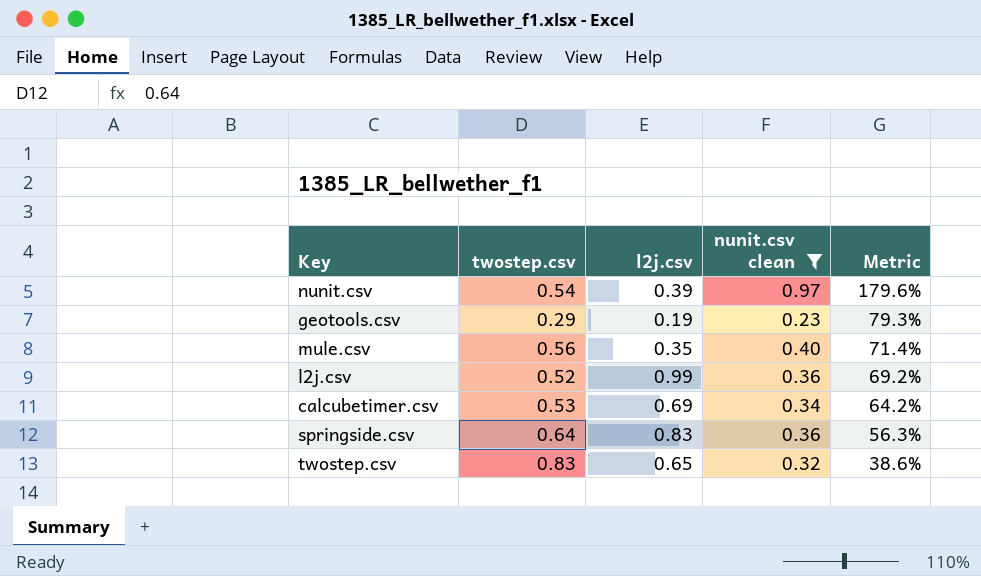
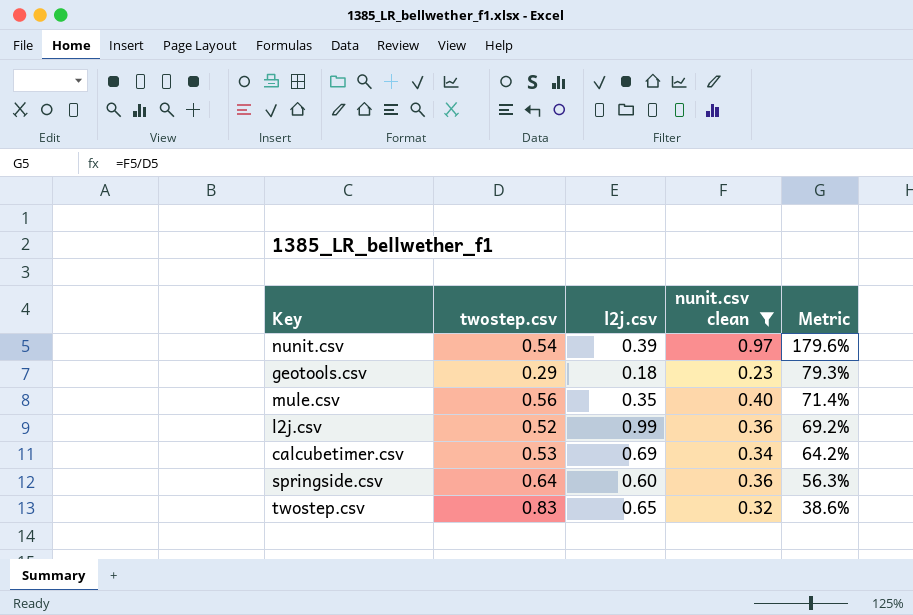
geotools.csv | l2j.csv: 0.19 -> 0.18
springside.csv | l2j.csv: 0.83 -> 0.60

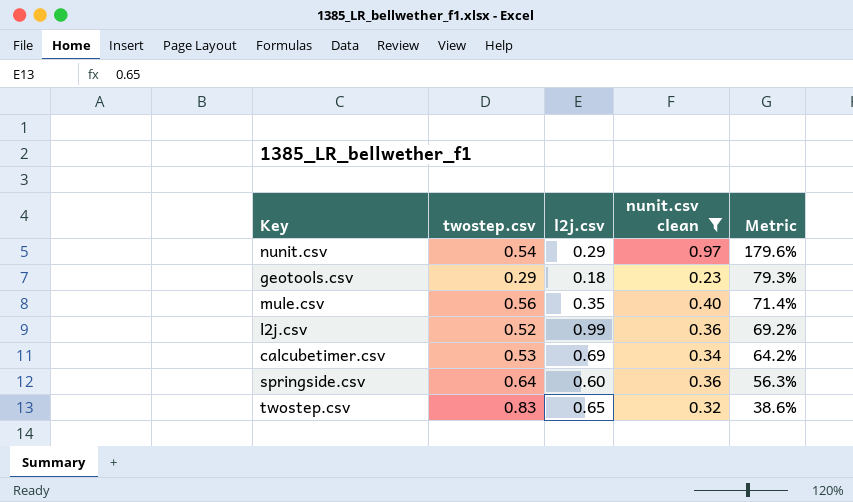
nunit.csv | l2j.csv: 0.39 -> 0.29

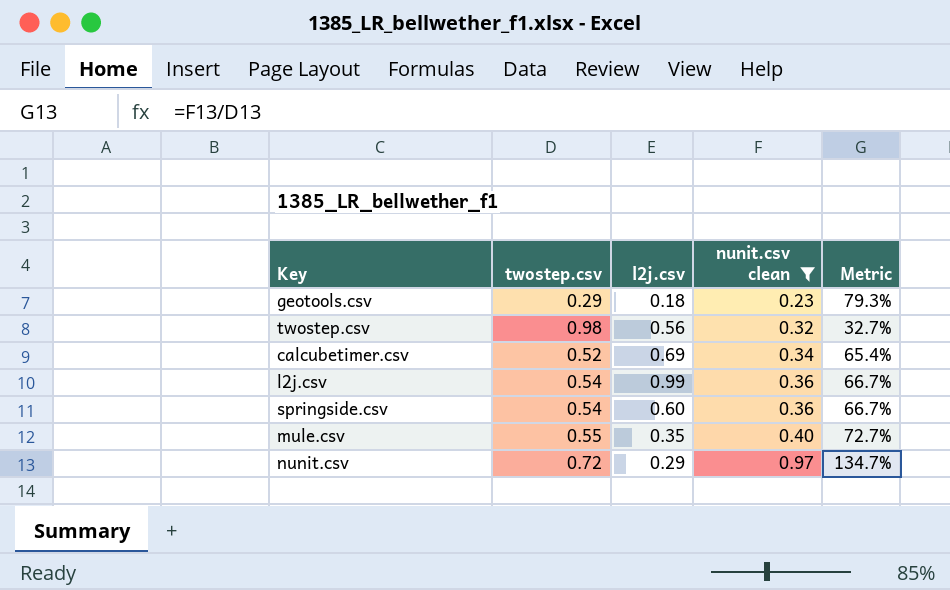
row order: Metric descending -> nunit.csv clean ascending
twostep.csv | twostep.csv: 0.83 -> 0.98
twostep.csv | l2j.csv: 0.65 -> 0.56
twostep.csv | Metric: 38.6% -> 32.7%
calcubetimer.csv | twostep.csv: 0.53 -> 0.52
calcubetimer.csv | Metric: 64.2% -> 65.4%
l2j.csv | twostep.csv: 0.52 -> 0.54
l2j.csv | Metric: 69.2% -> 66.7%
springside.csv | twostep.csv: 0.64 -> 0.54
springside.csv | Metric: 56.3% -> 66.7%
mule.csv | twostep.csv: 0.56 -> 0.55
mule.csv | Metric: 71.4% -> 72.7%
nunit.csv | twostep.csv: 0.54 -> 0.72
nunit.csv | Metric: 179.6% -> 134.7%

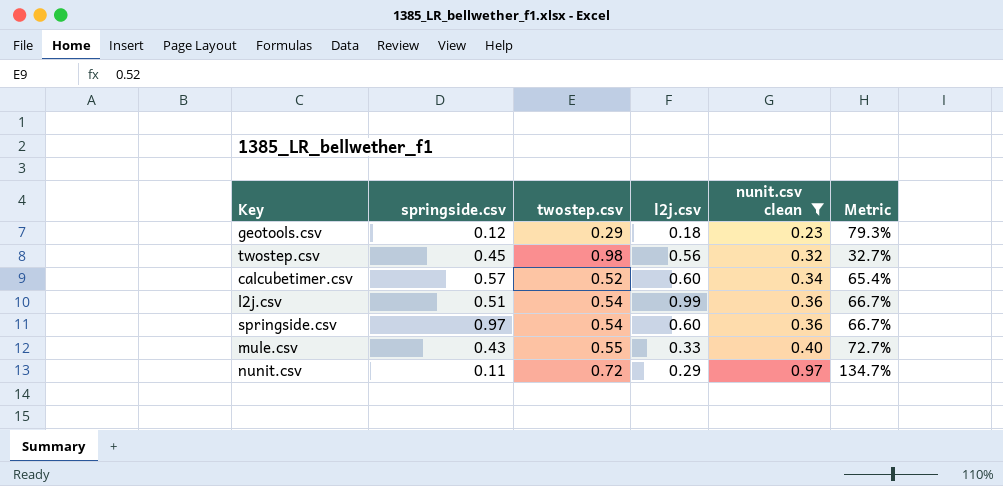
column springside.csv | position: none -> 2
calcubetimer.csv | l2j.csv: 0.69 -> 0.60
mule.csv | l2j.csv: 0.35 -> 0.33

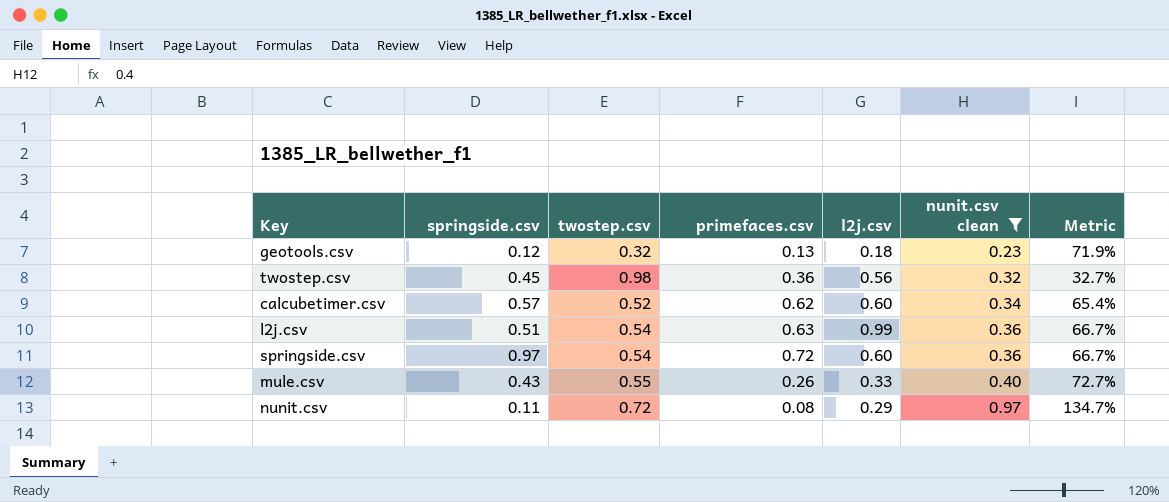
column primefaces.csv | position: none -> 4
geotools.csv | twostep.csv: 0.29 -> 0.32
geotools.csv | Metric: 79.3% -> 71.9%

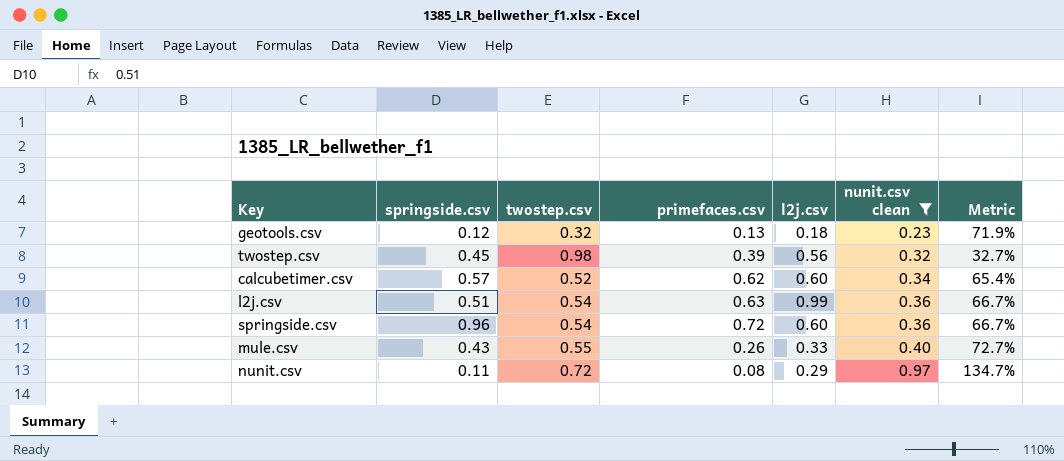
twostep.csv | primefaces.csv: 0.36 -> 0.39
springside.csv | springside.csv: 0.97 -> 0.96

